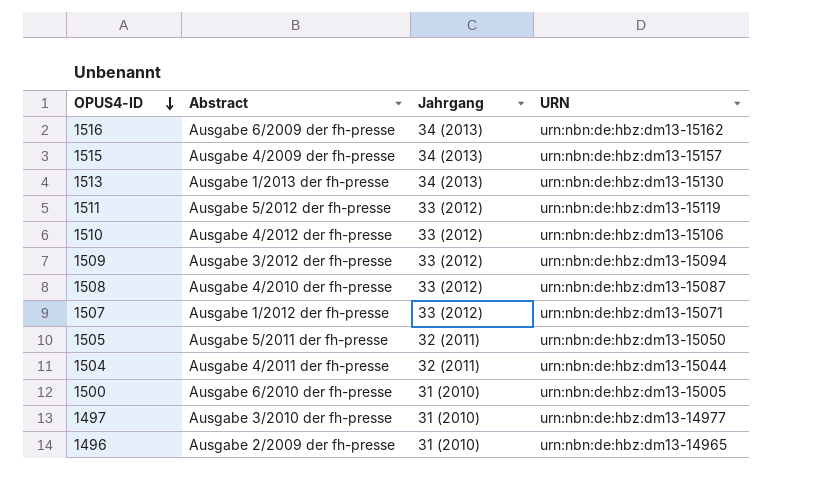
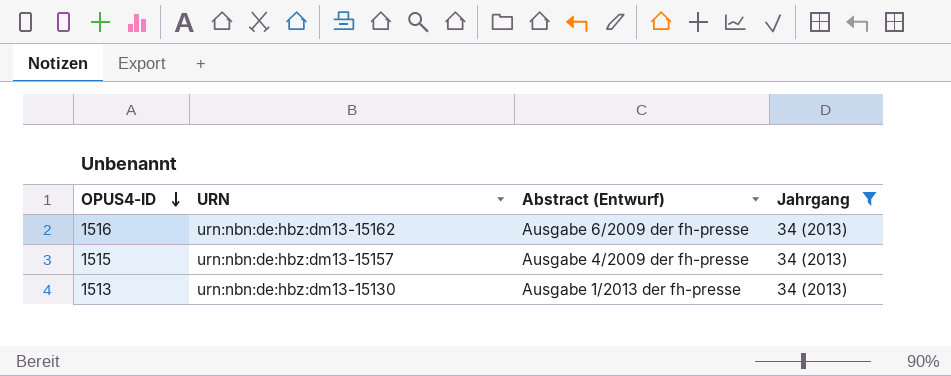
filter: none -> Jahrgang = 34 (2013)
column URN | position: 4 -> 2
column name: Abstract -> Abstract (Entwurf)

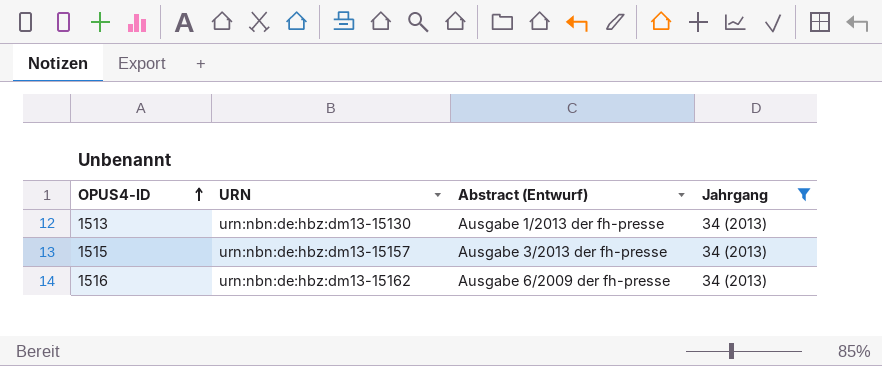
row order: OPUS4-ID descending -> OPUS4-ID ascending
1515 | Abstract (Entwurf): Ausgabe 4/2009 der fh-presse -> Ausgabe 3/2013 der fh-presse

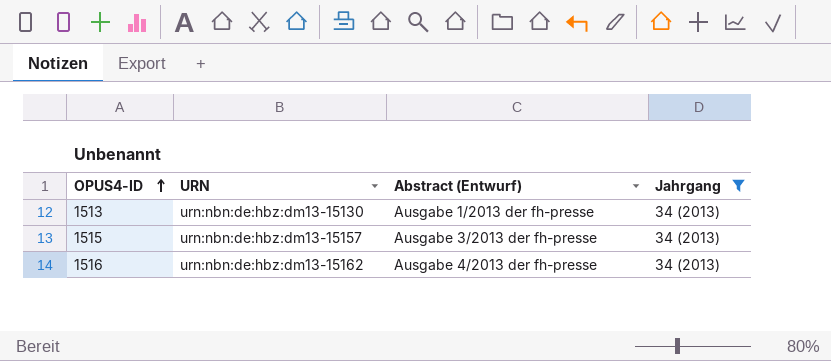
1516 | Abstract (Entwurf): Ausgabe 6/2009 der fh-presse -> Ausgabe 4/2013 der fh-presse

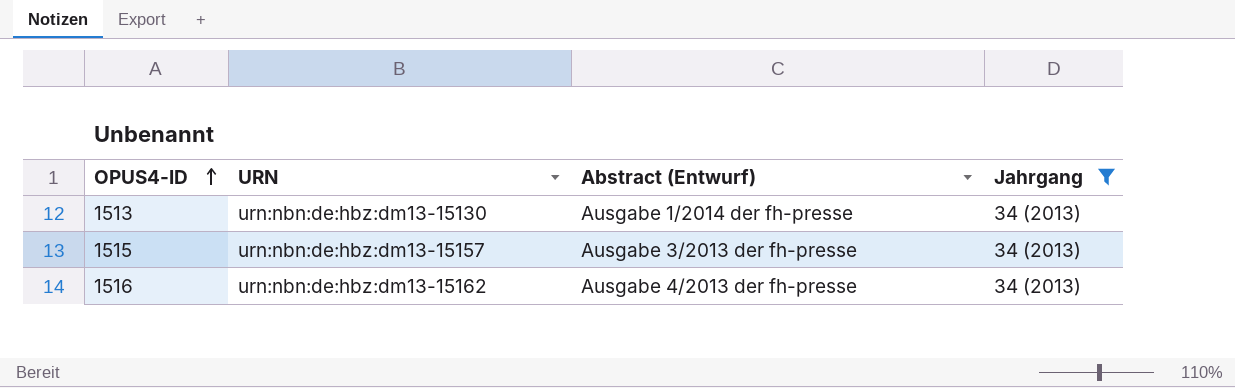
1513 | Abstract (Entwurf): Ausgabe 1/2013 der fh-presse -> Ausgabe 1/2014 der fh-presse

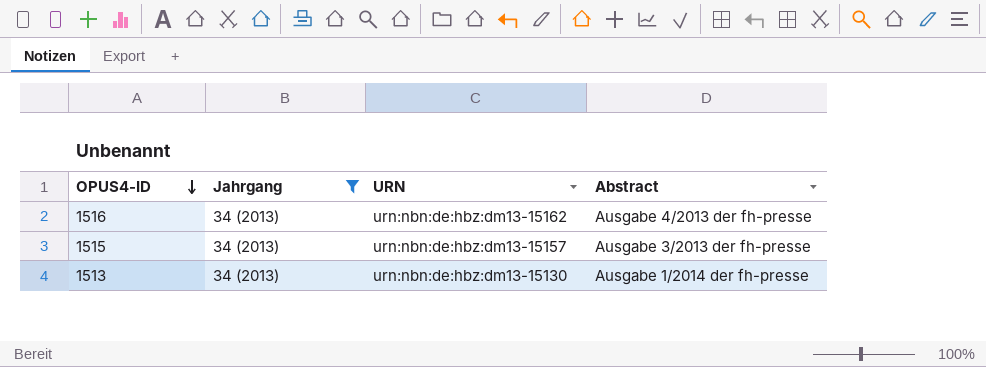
row order: OPUS4-ID ascending -> OPUS4-ID descending
column Jahrgang | position: 4 -> 2
column name: Abstract (Entwurf) -> Abstract

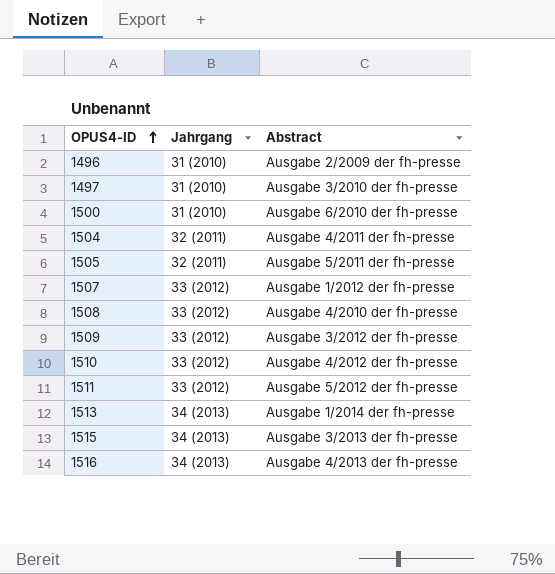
filter: Jahrgang = 34 (2013) -> none
row order: OPUS4-ID descending -> OPUS4-ID ascending
column URN | position: 3 -> none

